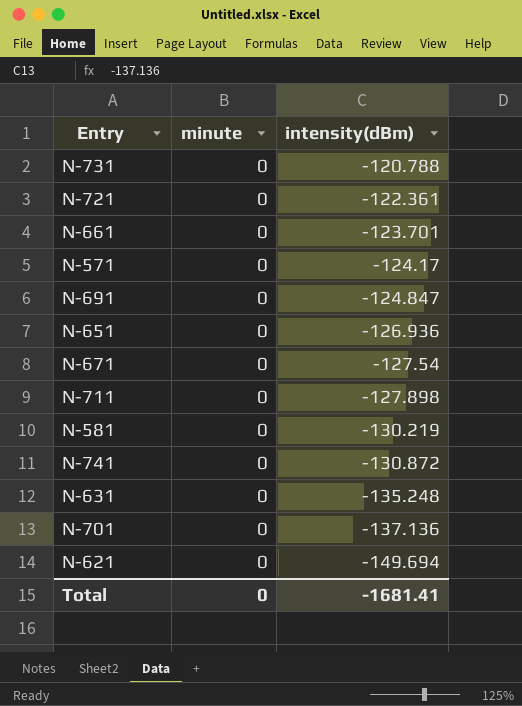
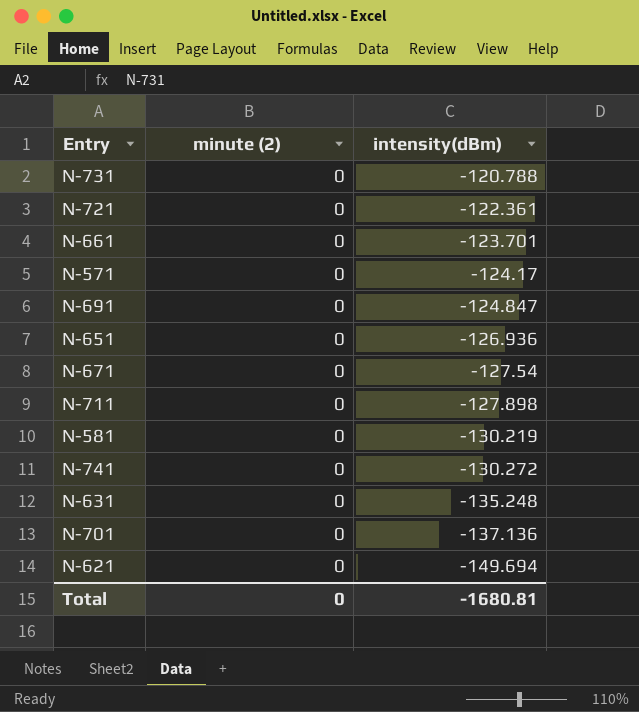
column name: minute -> minute (2)
N-741 | intensity(dBm): -130.872 -> -130.272
Total | intensity(dBm): -1681.41 -> -1680.81

